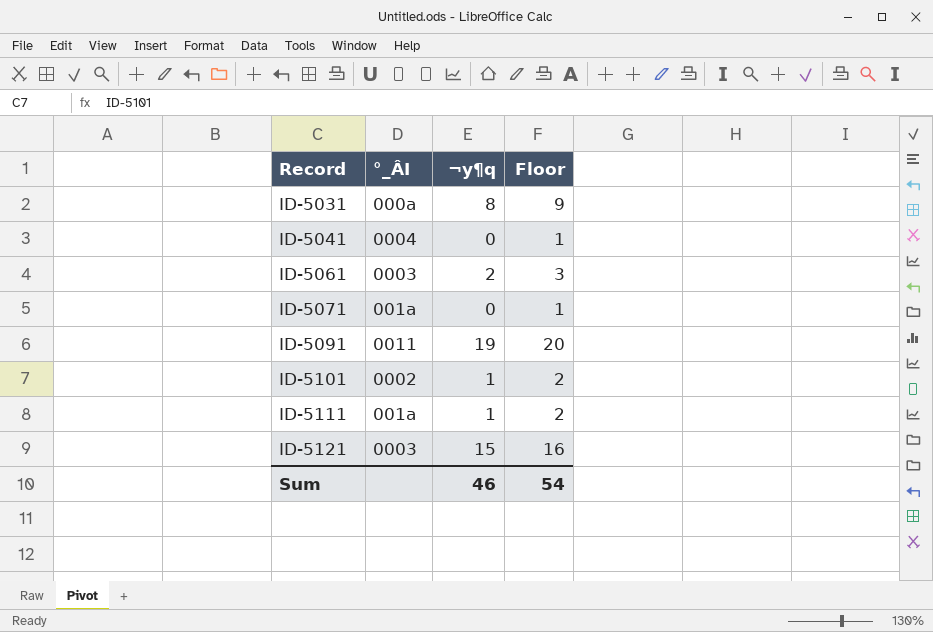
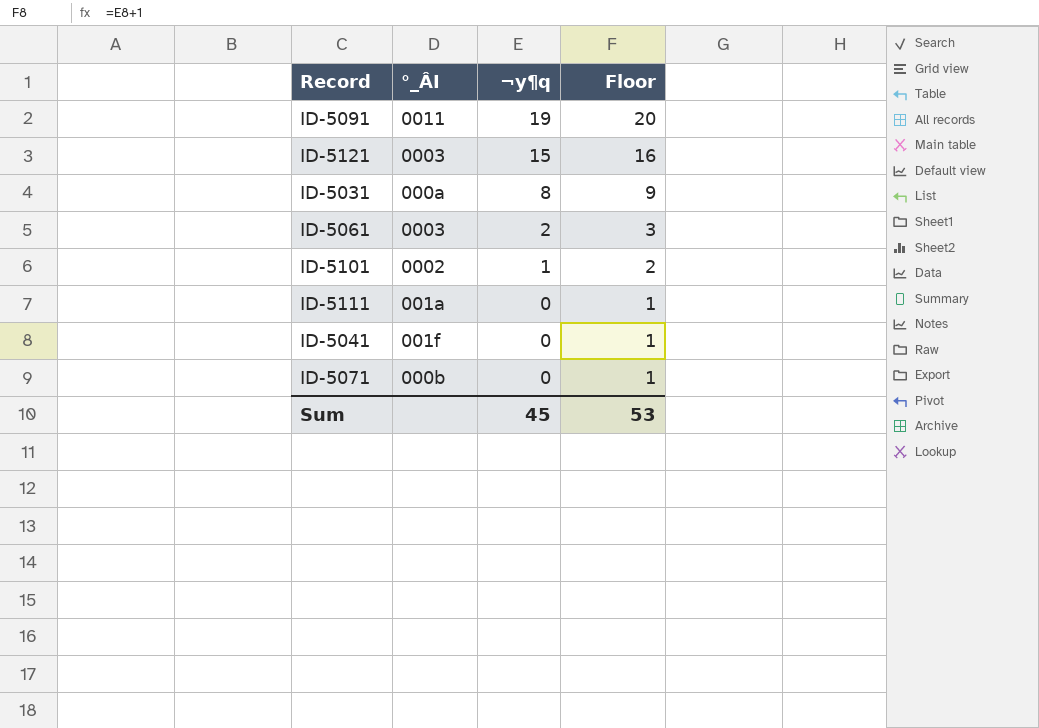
row order: Record ascending -> ¬y¶q descending
ID-5111 | ¬y¶q: 1 -> 0
ID-5111 | Floor: 2 -> 1
ID-5041 | °_ÂI: 0004 -> 001f
ID-5071 | °_ÂI: 001a -> 000b
Sum | ¬y¶q: 46 -> 45
Sum | Floor: 54 -> 53

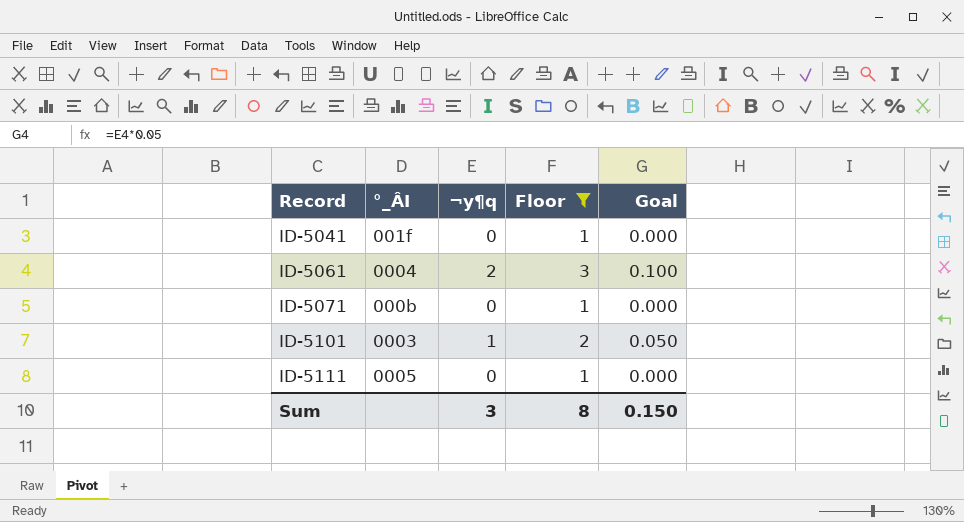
filter: none -> Floor <= 3
row order: ¬y¶q descending -> Record ascending
column Goal | formula: none -> [¬y¶q] * 0.05
ID-5061 | °_ÂI: 0003 -> 0004
ID-5101 | °_ÂI: 0002 -> 0003
ID-5111 | °_ÂI: 001a -> 0005
Sum | ¬y¶q: 45 -> 3
Sum | Floor: 53 -> 8

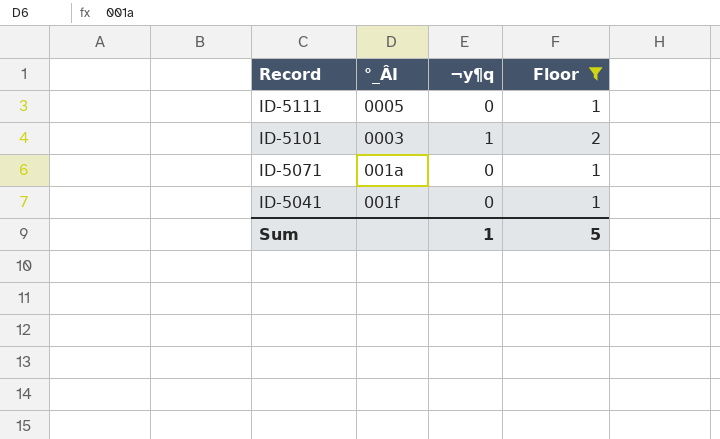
row order: Record ascending -> Record descending
column Goal | formula: [¬y¶q] * 0.05 -> none
row ID-5061: 0004 | 2 | 3 | 0.100 -> none
ID-5071 | °_ÂI: 000b -> 001a
Sum | ¬y¶q: 3 -> 1
Sum | Floor: 8 -> 5

